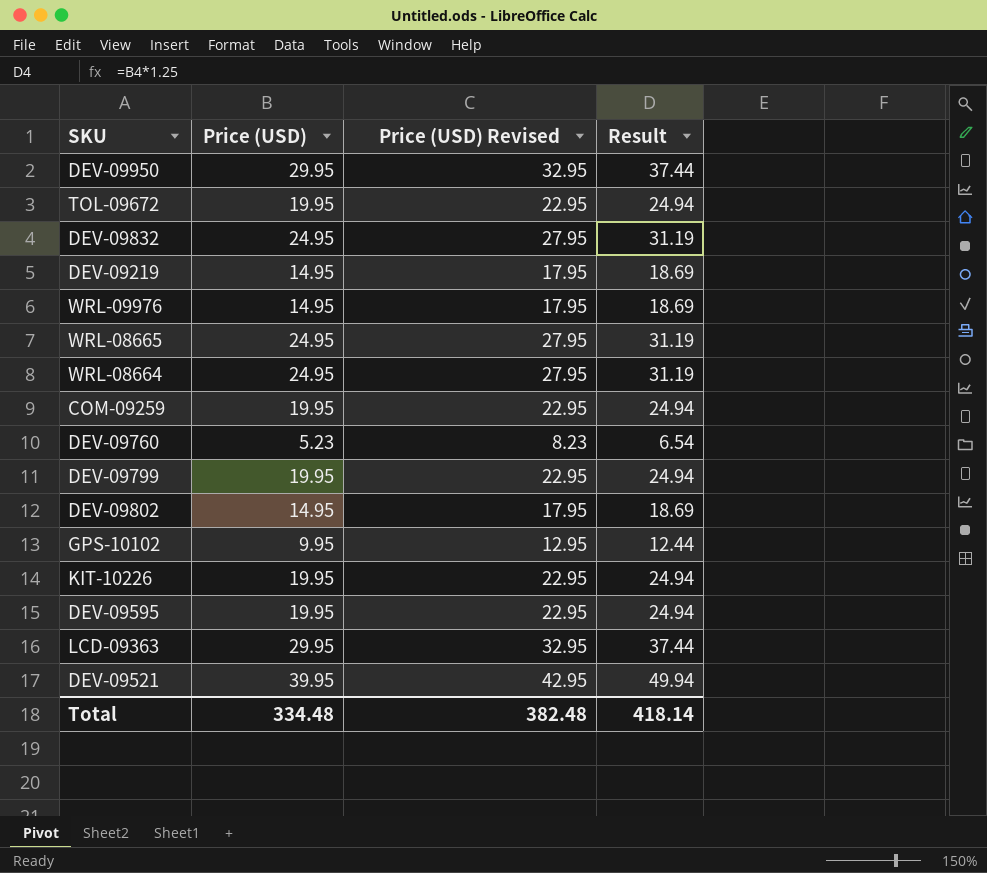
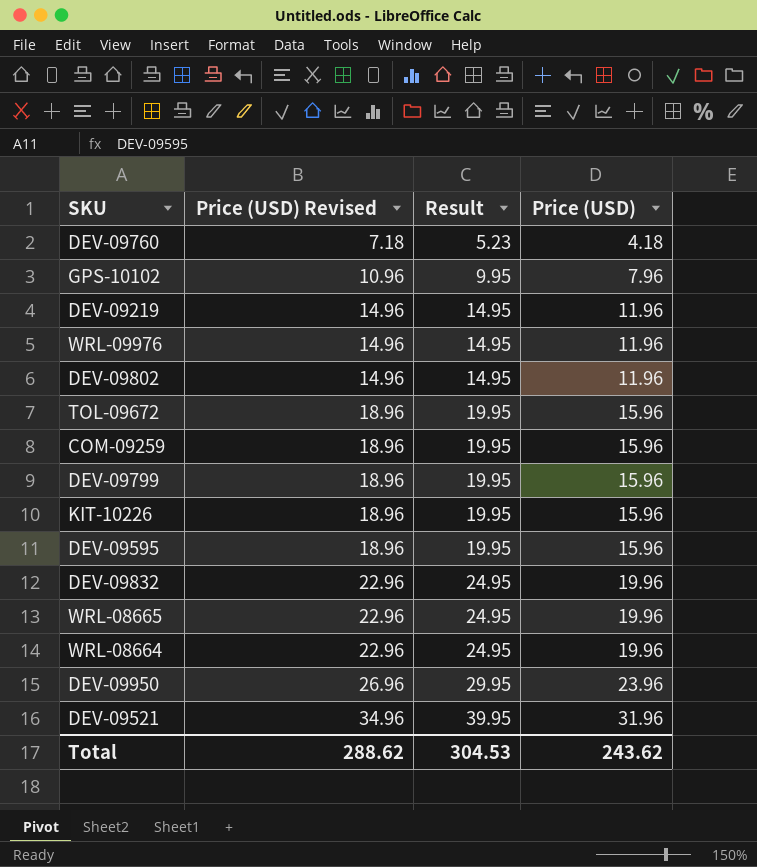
row order: none -> Price (USD) Revised ascending
column Price (USD) | position: 2 -> 4
row LCD-09363: 29.95 | 32.95 | 37.44 -> none
DEV-09760 | Price (USD) Revised: 8.23 -> 7.18
DEV-09760 | Result: 6.54 -> 5.23
DEV-09760 | Price (USD): 5.23 -> 4.18
GPS-10102 | Price (USD) Revised: 12.95 -> 10.96
GPS-10102 | Result: 12.44 -> 9.95
GPS-10102 | Price (USD): 9.95 -> 7.96
DEV-09219 | Price (USD) Revised: 17.95 -> 14.96
DEV-09219 | Result: 18.69 -> 14.95
DEV-09219 | Price (USD): 14.95 -> 11.96
WRL-09976 | Price (USD) Revised: 17.95 -> 14.96
WRL-09976 | Result: 18.69 -> 14.95
WRL-09976 | Price (USD): 14.95 -> 11.96
DEV-09802 | Price (USD) Revised: 17.95 -> 14.96
DEV-09802 | Result: 18.69 -> 14.95
DEV-09802 | Price (USD): 14.95 -> 11.96
TOL-09672 | Price (USD) Revised: 22.95 -> 18.96
TOL-09672 | Result: 24.94 -> 19.95
TOL-09672 | Price (USD): 19.95 -> 15.96
COM-09259 | Price (USD) Revised: 22.95 -> 18.96
COM-09259 | Result: 24.94 -> 19.95
COM-09259 | Price (USD): 19.95 -> 15.96
DEV-09799 | Price (USD) Revised: 22.95 -> 18.96
DEV-09799 | Result: 24.94 -> 19.95
DEV-09799 | Price (USD): 19.95 -> 15.96
KIT-10226 | Price (USD) Revised: 22.95 -> 18.96
KIT-10226 | Result: 24.94 -> 19.95
KIT-10226 | Price (USD): 19.95 -> 15.96
DEV-09595 | Price (USD) Revised: 22.95 -> 18.96
DEV-09595 | Result: 24.94 -> 19.95
DEV-09595 | Price (USD): 19.95 -> 15.96
DEV-09832 | Price (USD) Revised: 27.95 -> 22.96
DEV-09832 | Result: 31.19 -> 24.95
DEV-09832 | Price (USD): 24.95 -> 19.96
WRL-08665 | Price (USD) Revised: 27.95 -> 22.96
WRL-08665 | Result: 31.19 -> 24.95
WRL-08665 | Price (USD): 24.95 -> 19.96
WRL-08664 | Price (USD) Revised: 27.95 -> 22.96
WRL-08664 | Result: 31.19 -> 24.95
WRL-08664 | Price (USD): 24.95 -> 19.96
DEV-09950 | Price (USD) Revised: 32.95 -> 26.96
DEV-09950 | Result: 37.44 -> 29.95
DEV-09950 | Price (USD): 29.95 -> 23.96
DEV-09521 | Price (USD) Revised: 42.95 -> 34.96
DEV-09521 | Result: 49.94 -> 39.95
DEV-09521 | Price (USD): 39.95 -> 31.96
Total | Price (USD) Revised: 382.48 -> 288.62
Total | Result: 418.14 -> 304.53
Total | Price (USD): 334.48 -> 243.62

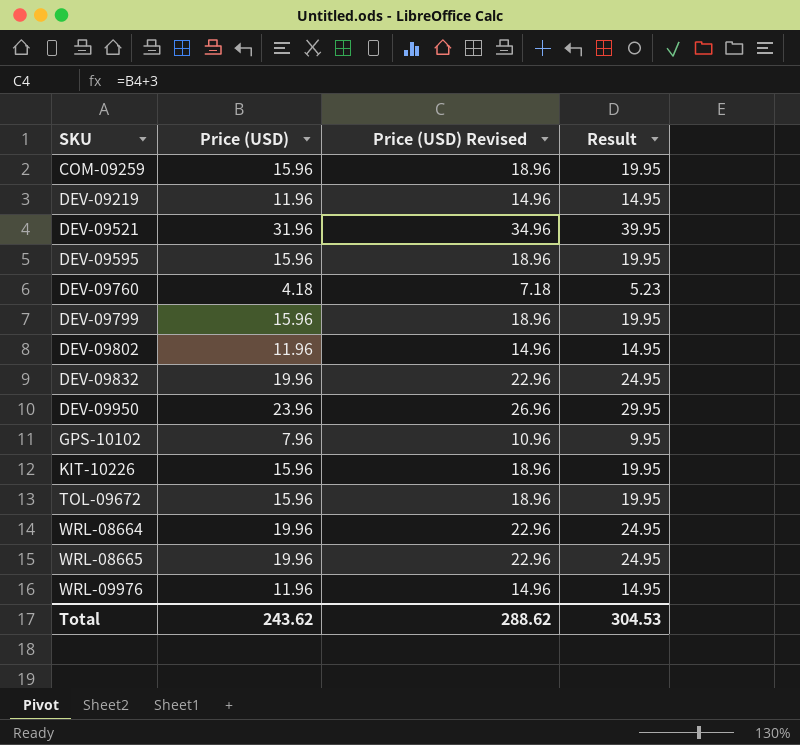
row order: Price (USD) Revised ascending -> SKU ascending
column Price (USD) | position: 4 -> 2

